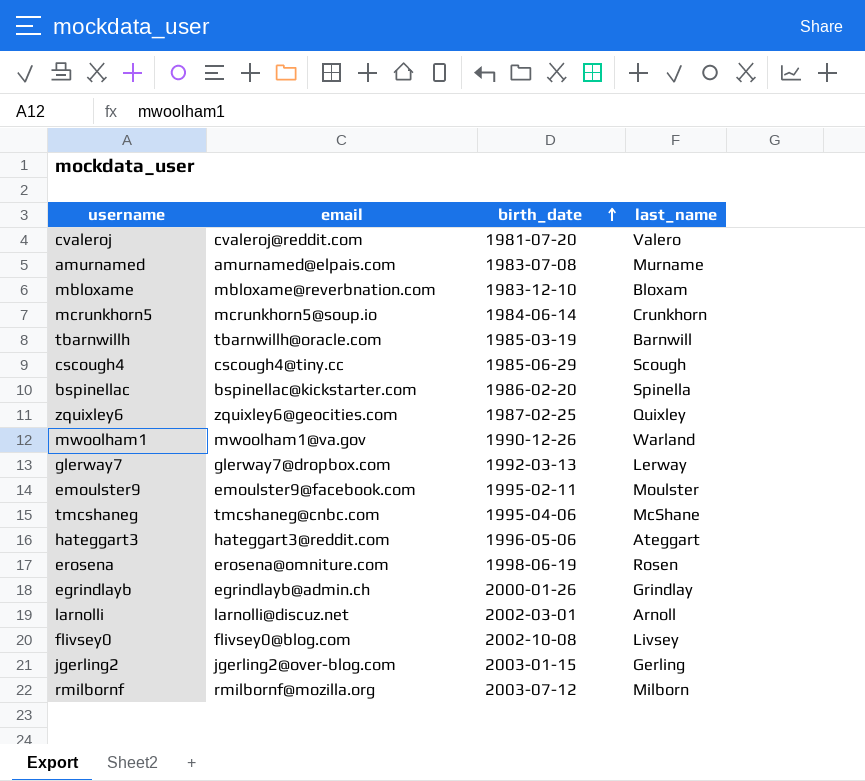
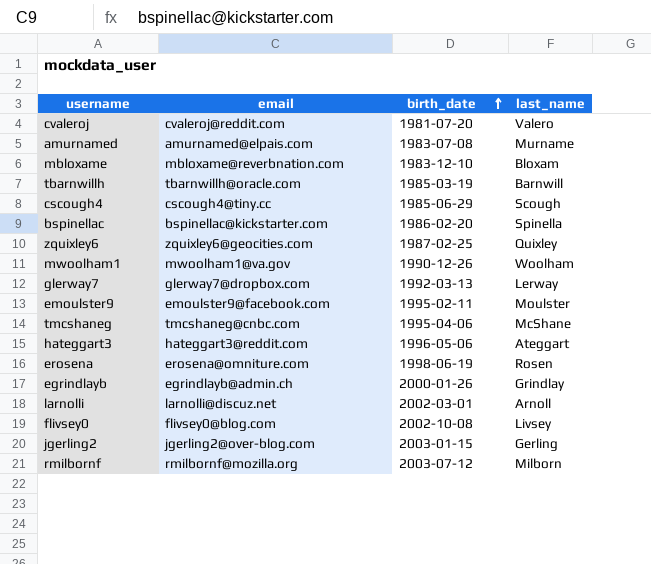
row mcrunkhorn5: mcrunkhorn5@soup.io | 1984-06-14 | Crunkhorn -> none
mwoolham1 | last_name: Warland -> Woolham

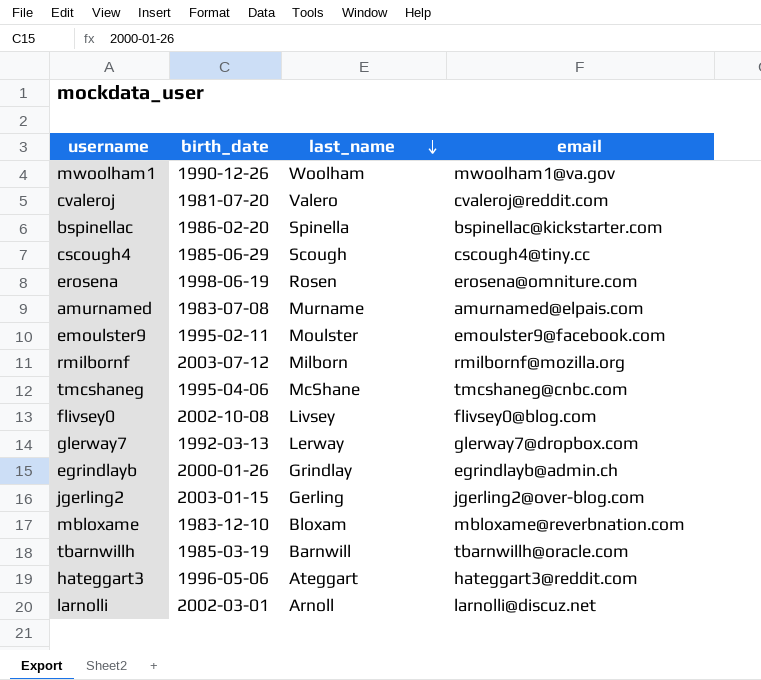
row order: birth_date ascending -> last_name descending
column email | position: 2 -> 4
row zquixley6: zquixley6@geocities.com | 1987-02-25 | Quixley -> none

